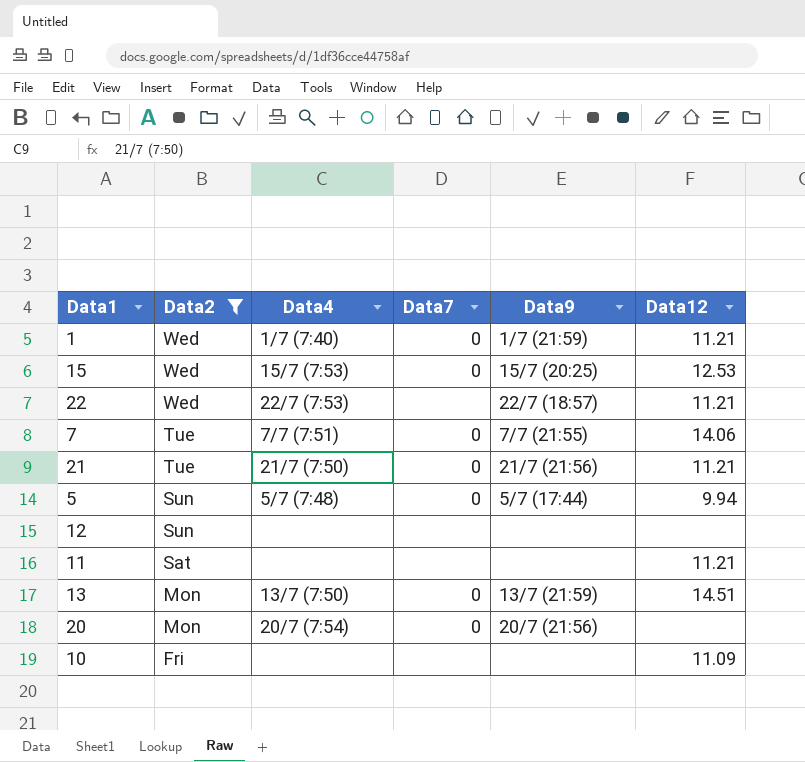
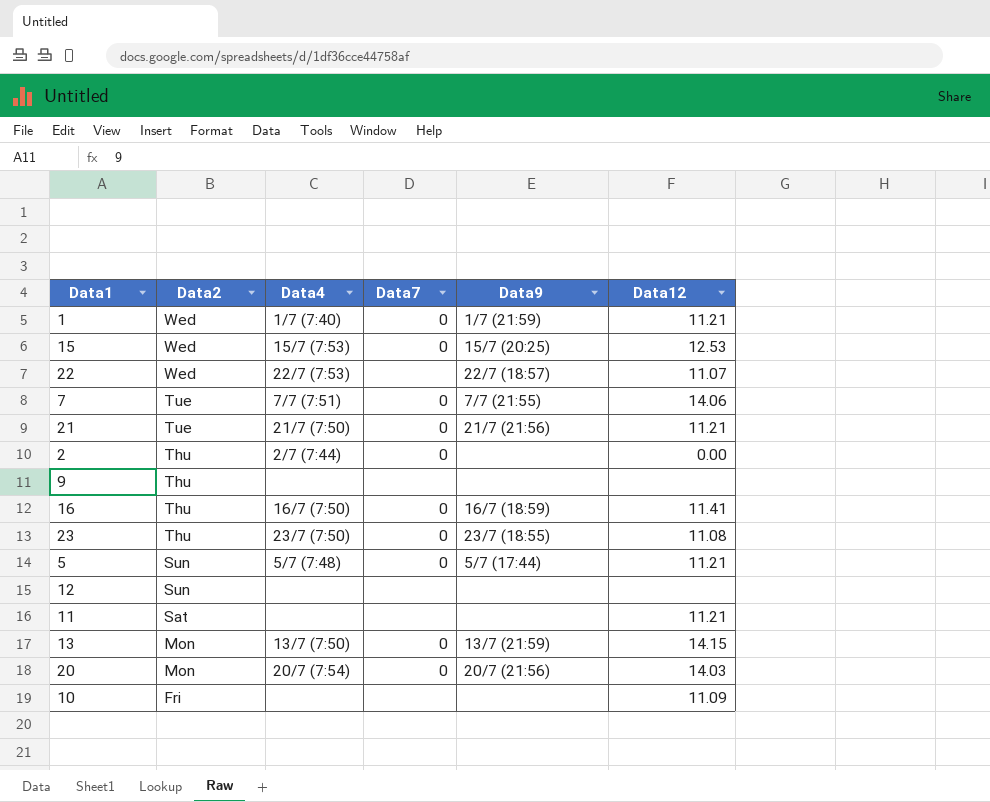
filter: Data2 != Thu -> none
22 | Data12: 11.21 -> 11.07
5 | Data12: 9.94 -> 11.21
13 | Data12: 14.51 -> 14.15
20 | Data12: none -> 14.03

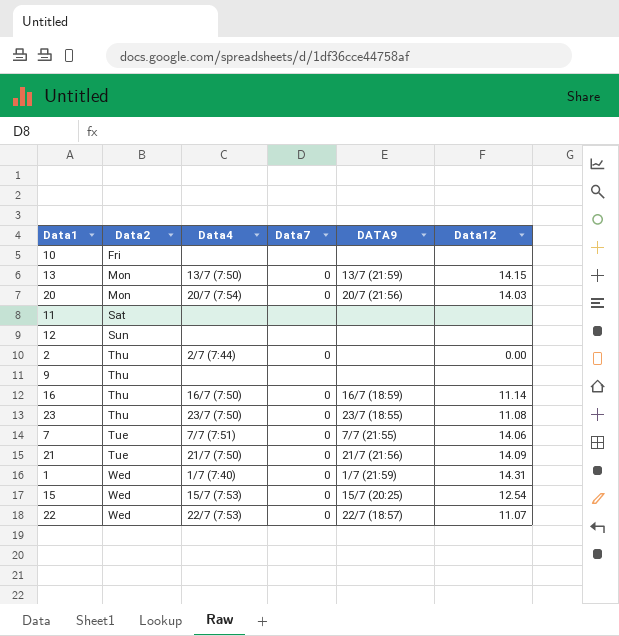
row order: Data2 descending -> Data2 ascending
column name: Data9 -> DATA9
row 5: Sun | 5/7 (7:48) | 0 | 5/7 (17:44) | 11.21 -> none
10 | Data12: 11.09 -> none
11 | Data12: 11.21 -> none
16 | Data12: 11.41 -> 11.14
21 | Data12: 11.21 -> 14.09
1 | Data12: 11.21 -> 14.31
15 | Data12: 12.53 -> 12.54
22 | Data7: none -> 0

